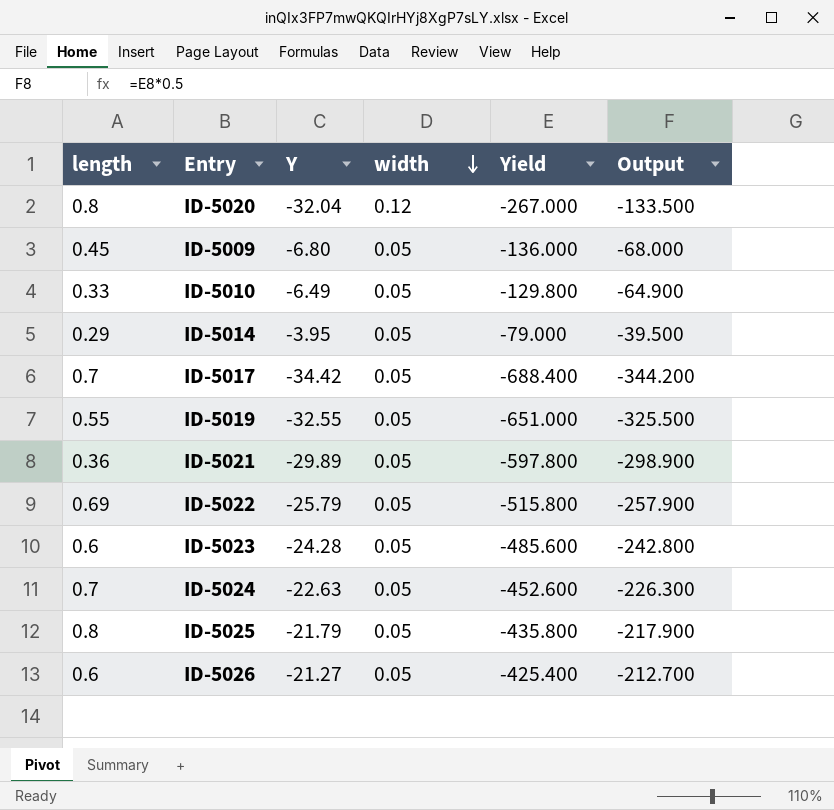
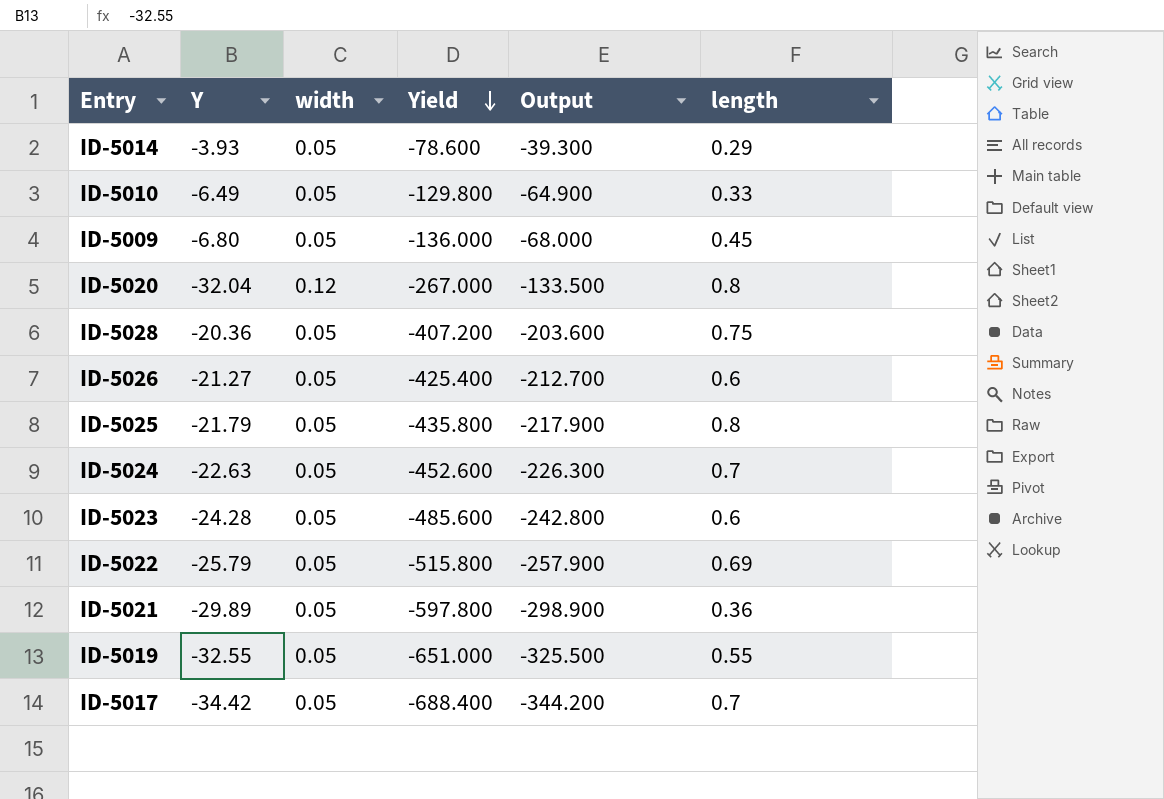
row order: width descending -> Yield descending
column length | position: 1 -> 6
ID-5014 | Y: -3.95 -> -3.93
ID-5014 | Yield: -79.000 -> -78.600
ID-5014 | Output: -39.500 -> -39.300
row ID-5028: none -> -20.36 | 0.05 | -407.200 | -203.600 | 0.75

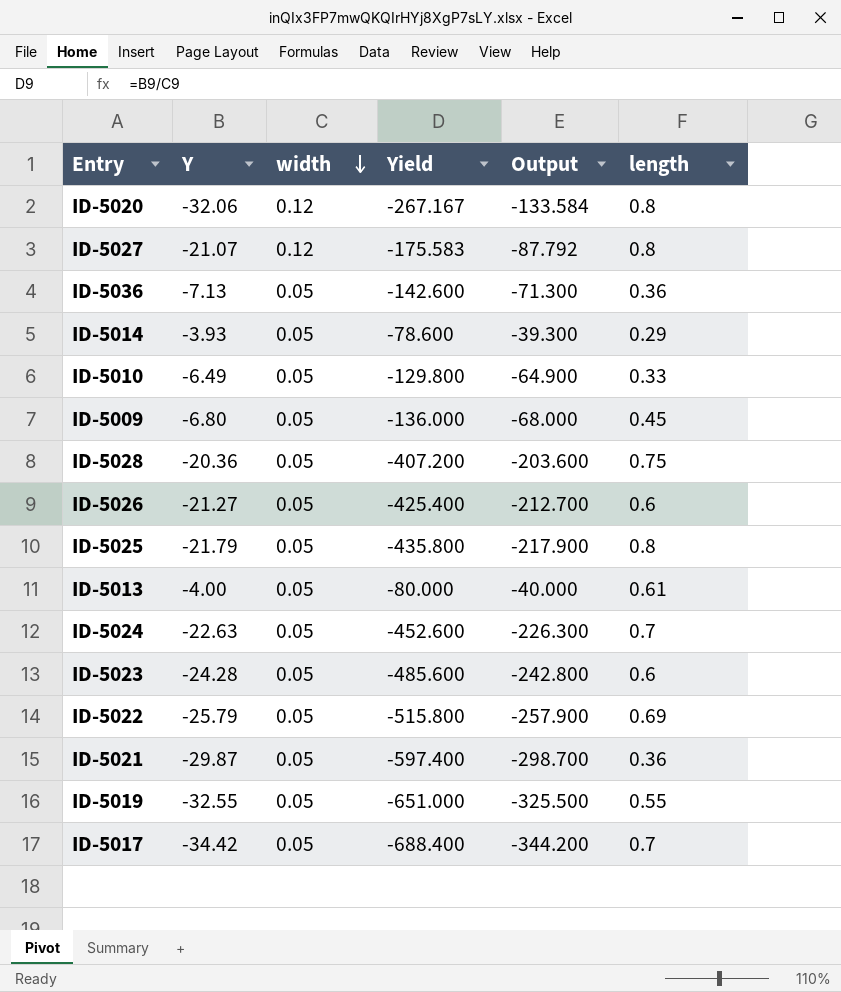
row order: Yield descending -> width descending
ID-5020 | Y: -32.04 -> -32.06
ID-5020 | Yield: -267.000 -> -267.167
ID-5020 | Output: -133.500 -> -133.584
row ID-5027: none -> -21.07 | 0.12 | -175.583 | -87.792 | 0.8
row ID-5036: none -> -7.13 | 0.05 | -142.600 | -71.300 | 0.36
row ID-5013: none -> -4.00 | 0.05 | -80.000 | -40.000 | 0.61
ID-5021 | Y: -29.89 -> -29.87
ID-5021 | Yield: -597.800 -> -597.400
ID-5021 | Output: -298.900 -> -298.700

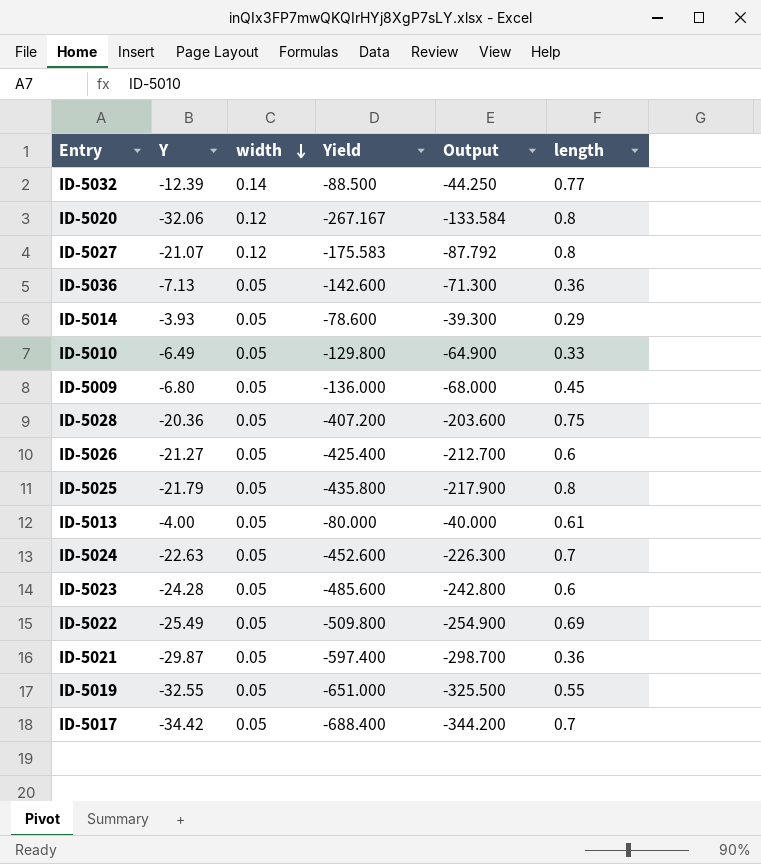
row ID-5032: none -> -12.39 | 0.14 | -88.500 | -44.250 | 0.77
ID-5022 | Y: -25.79 -> -25.49
ID-5022 | Yield: -515.800 -> -509.800
ID-5022 | Output: -257.900 -> -254.900

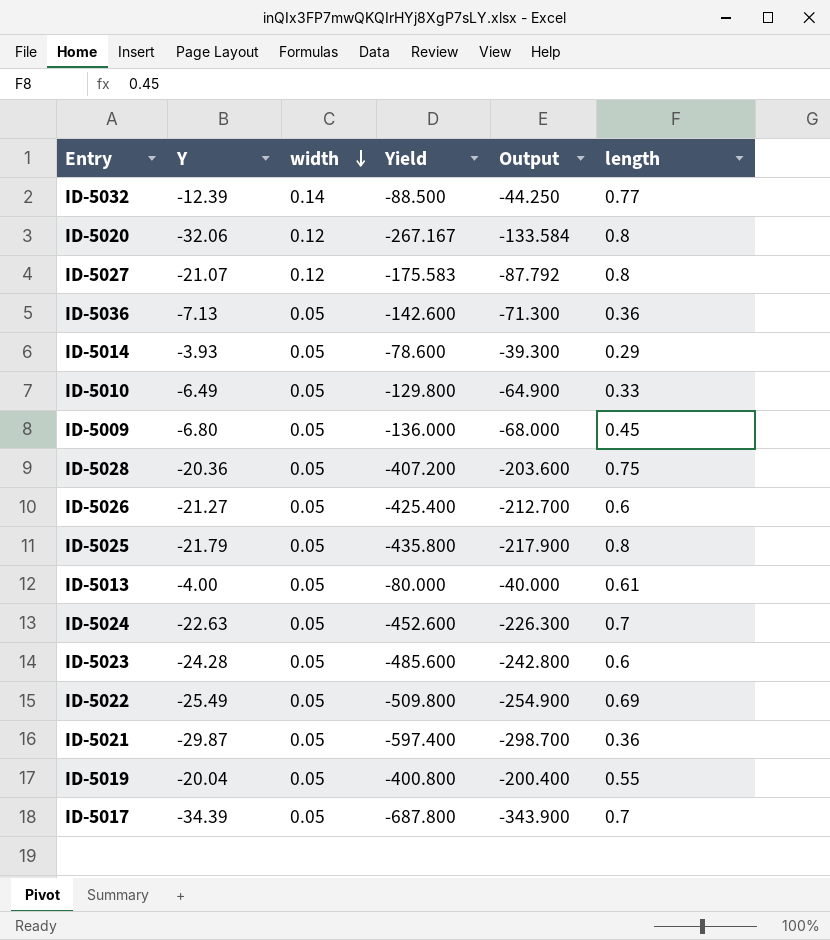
ID-5019 | Y: -32.55 -> -20.04
ID-5019 | Yield: -651.000 -> -400.800
ID-5019 | Output: -325.500 -> -200.400
ID-5017 | Y: -34.42 -> -34.39
ID-5017 | Yield: -688.400 -> -687.800
ID-5017 | Output: -344.200 -> -343.900

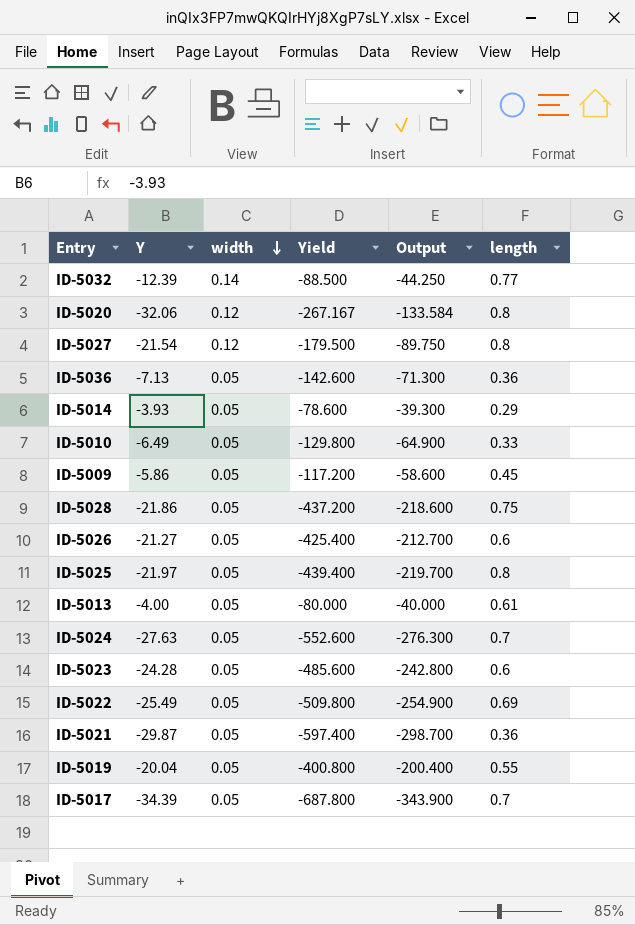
ID-5027 | Y: -21.07 -> -21.54
ID-5027 | Yield: -175.583 -> -179.500
ID-5027 | Output: -87.792 -> -89.750
ID-5009 | Y: -6.80 -> -5.86
ID-5009 | Yield: -136.000 -> -117.200
ID-5009 | Output: -68.000 -> -58.600
ID-5028 | Y: -20.36 -> -21.86
ID-5028 | Yield: -407.200 -> -437.200
ID-5028 | Output: -203.600 -> -218.600
ID-5025 | Y: -21.79 -> -21.97
ID-5025 | Yield: -435.800 -> -439.400
ID-5025 | Output: -217.900 -> -219.700
ID-5024 | Y: -22.63 -> -27.63
ID-5024 | Yield: -452.600 -> -552.600
ID-5024 | Output: -226.300 -> -276.300

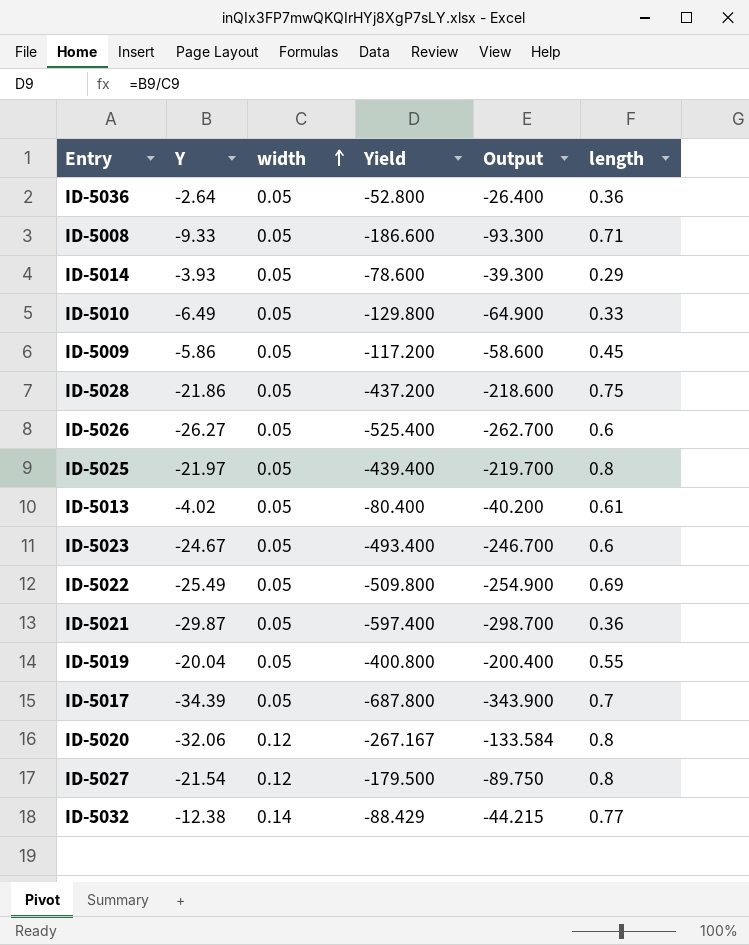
row order: width descending -> width ascending
row ID-5024: -27.63 | 0.05 | -552.600 | -276.300 | 0.7 -> none
ID-5036 | Y: -7.13 -> -2.64
ID-5036 | Yield: -142.600 -> -52.800
ID-5036 | Output: -71.300 -> -26.400
row ID-5008: none -> -9.33 | 0.05 | -186.600 | -93.300 | 0.71
ID-5026 | Y: -21.27 -> -26.27
ID-5026 | Yield: -425.400 -> -525.400
ID-5026 | Output: -212.700 -> -262.700
ID-5013 | Y: -4.00 -> -4.02
ID-5013 | Yield: -80.000 -> -80.400
ID-5013 | Output: -40.000 -> -40.200
ID-5023 | Y: -24.28 -> -24.67
ID-5023 | Yield: -485.600 -> -493.400
ID-5023 | Output: -242.800 -> -246.700
ID-5032 | Y: -12.39 -> -12.38
ID-5032 | Yield: -88.500 -> -88.429
ID-5032 | Output: -44.250 -> -44.215

